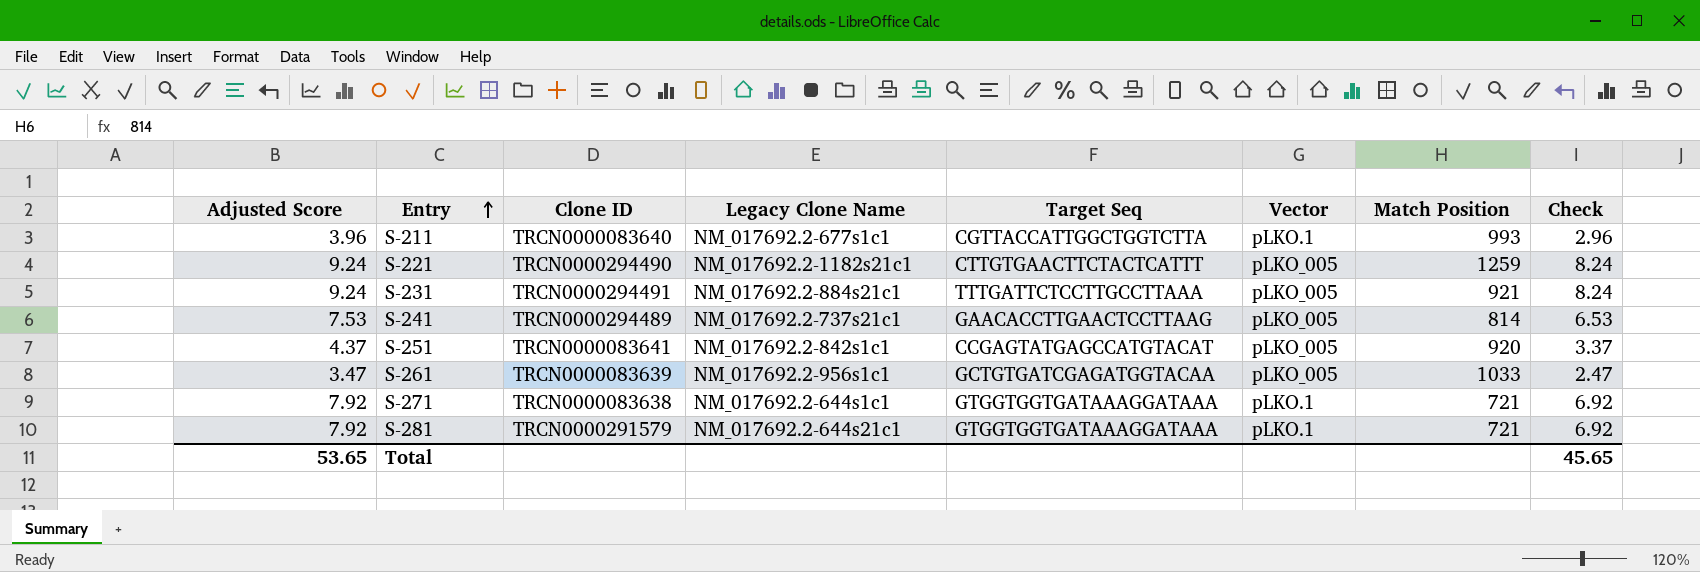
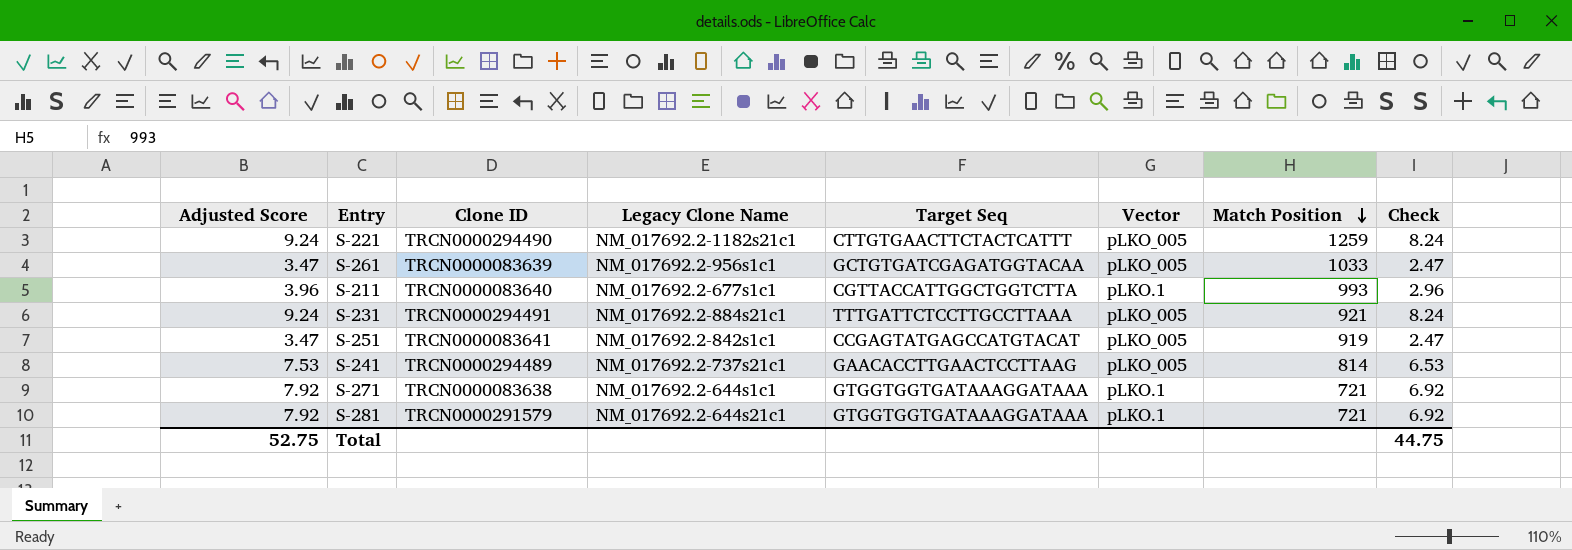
row order: Entry ascending -> Match Position descending
S-251 | Adjusted Score: 4.37 -> 3.47
S-251 | Match Position: 920 -> 919
S-251 | Check: 3.37 -> 2.47
Total | Adjusted Score: 53.65 -> 52.75
Total | Check: 45.65 -> 44.75

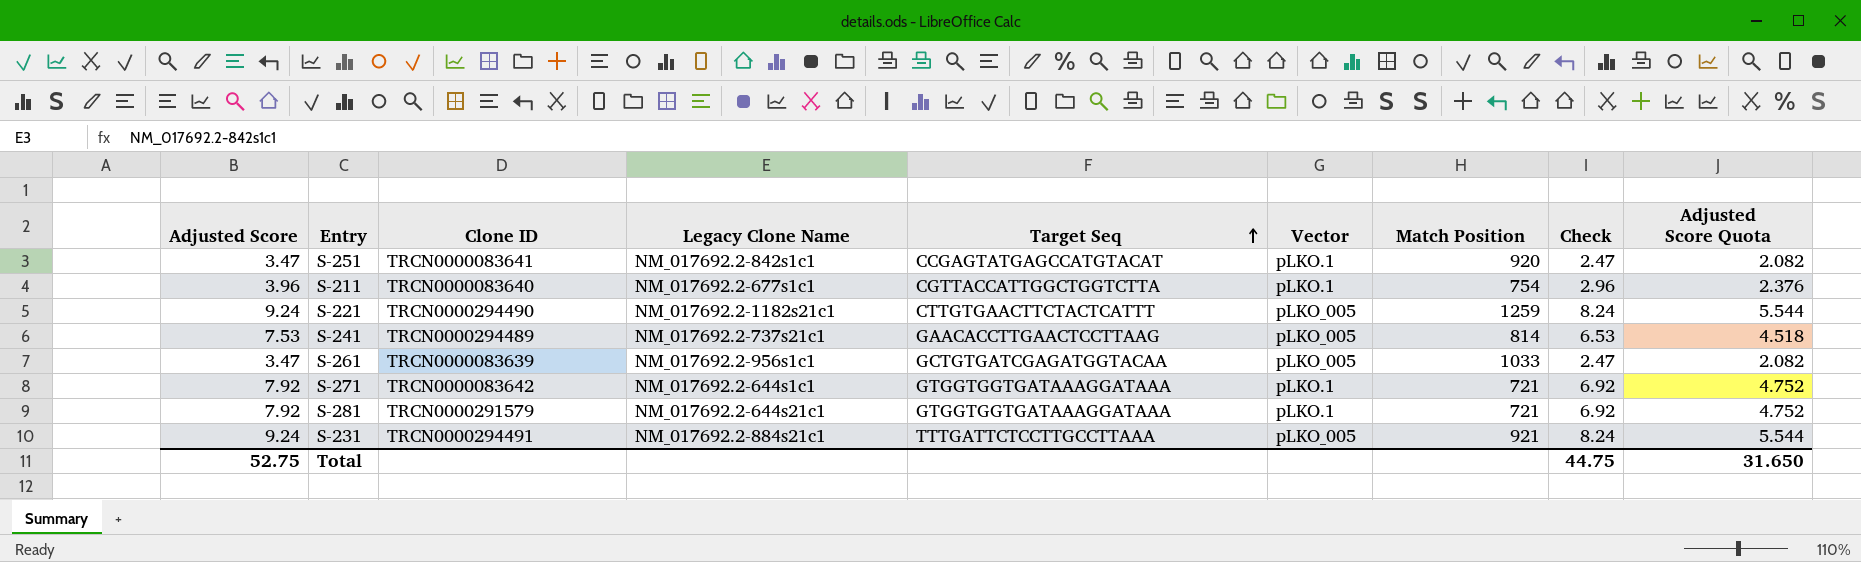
row order: Match Position descending -> Target Seq ascending
column Adjusted Score Quota | formula: none -> [Adjusted Score] * 0.6
S-251 | Vector: pLKO_005 -> pLKO.1
S-251 | Match Position: 919 -> 920
S-211 | Match Position: 993 -> 754
S-271 | Clone ID: TRCN0000083638 -> TRCN0000083642

